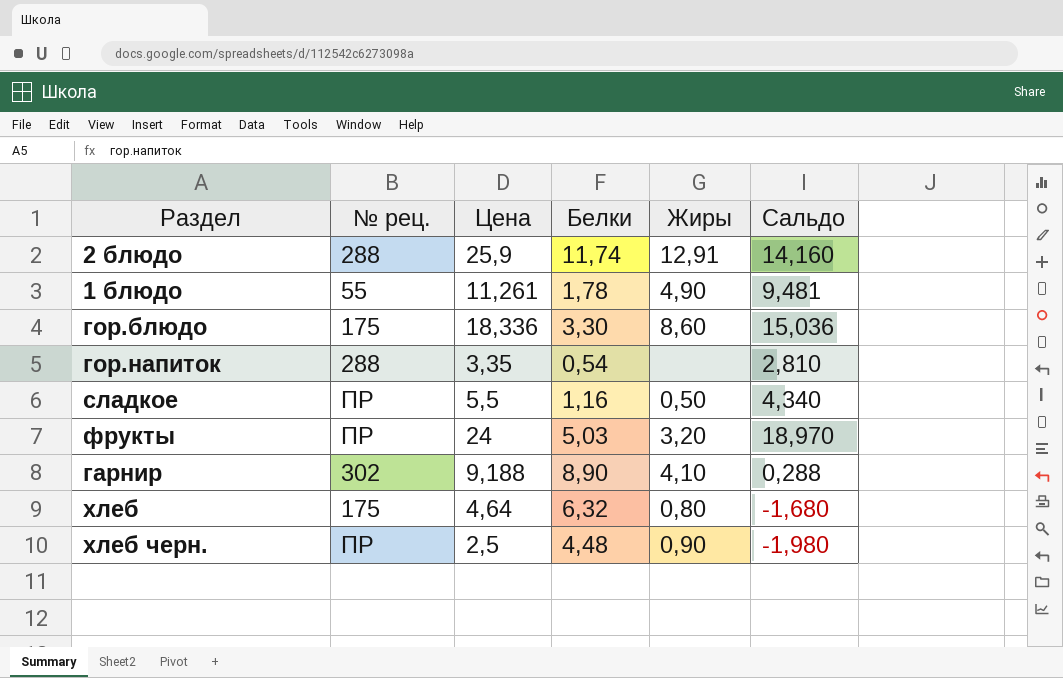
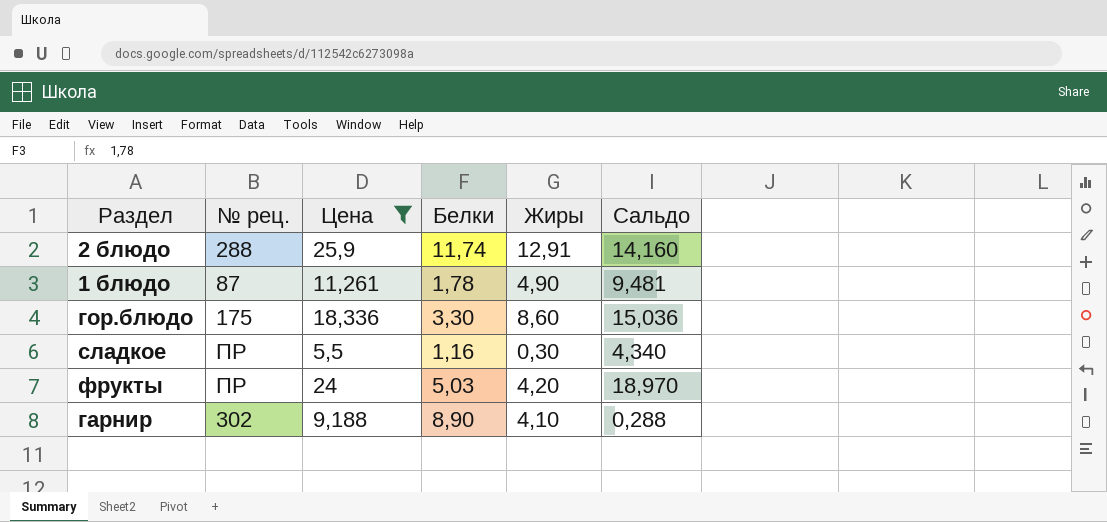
filter: none -> Цена >= 5,5
1 блюдо | № рец.: 55 -> 87
сладкое | Жиры: 0,50 -> 0,30
фрукты | Жиры: 3,20 -> 4,20

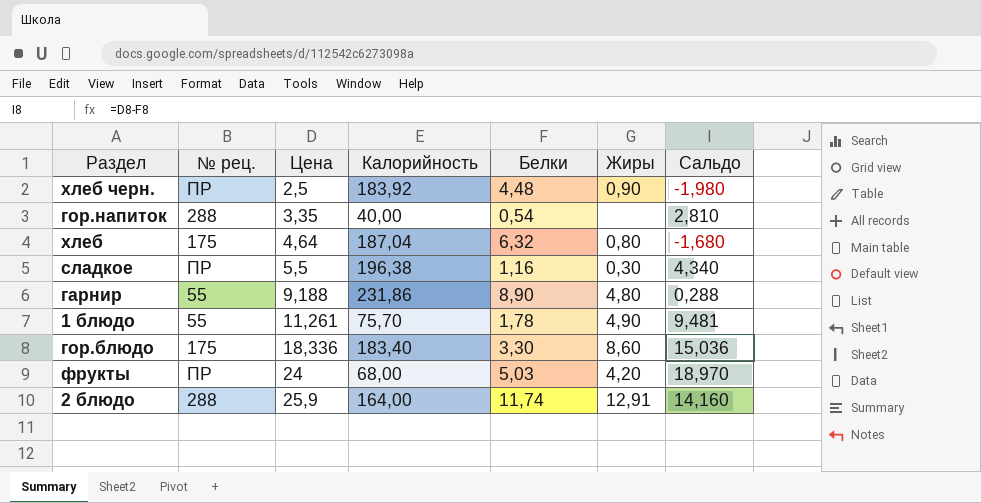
filter: Цена >= 5,5 -> none
row order: none -> Цена ascending
column Калорийность | position: none -> 4
гарнир | № рец.: 302 -> 55
гарнир | Жиры: 4,10 -> 4,80
1 блюдо | № рец.: 87 -> 55

